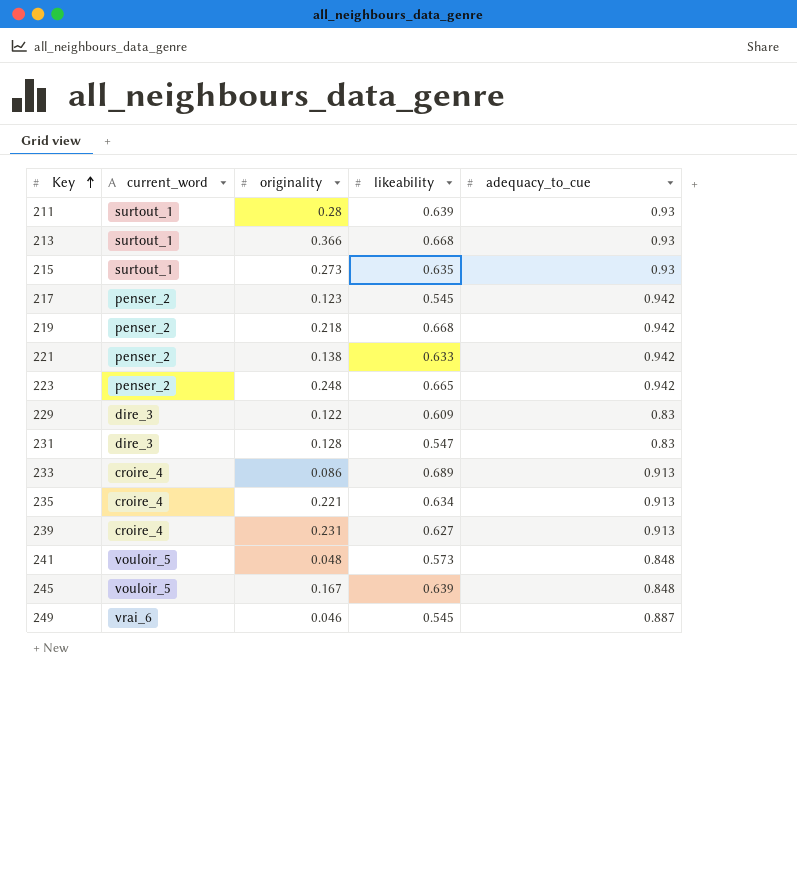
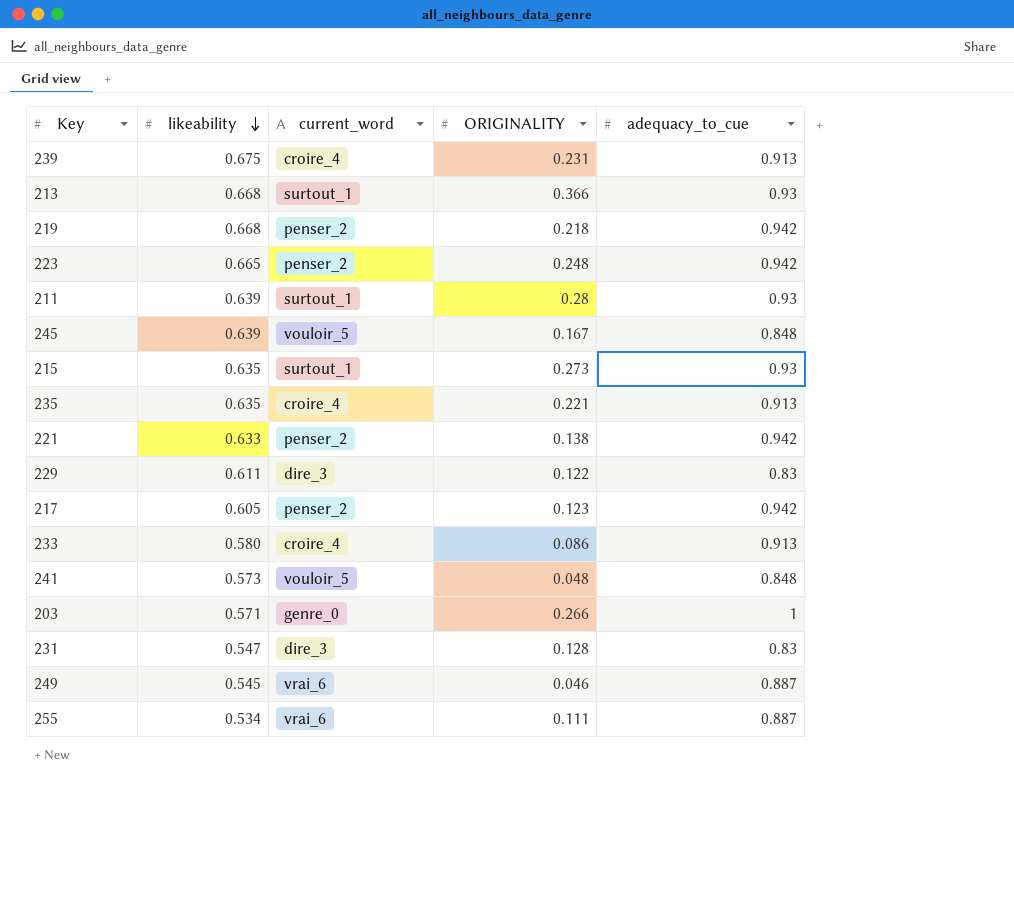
row order: Key ascending -> likeability descending
column likeability | position: 4 -> 2
column name: originality -> ORIGINALITY
239 | likeability: 0.627 -> 0.675
235 | likeability: 0.634 -> 0.635
229 | likeability: 0.609 -> 0.611
217 | likeability: 0.545 -> 0.605
233 | likeability: 0.689 -> 0.580
row 203: none -> 0.571 | genre_0 | 0.266 | 1
row 255: none -> 0.534 | vrai_6 | 0.111 | 0.887

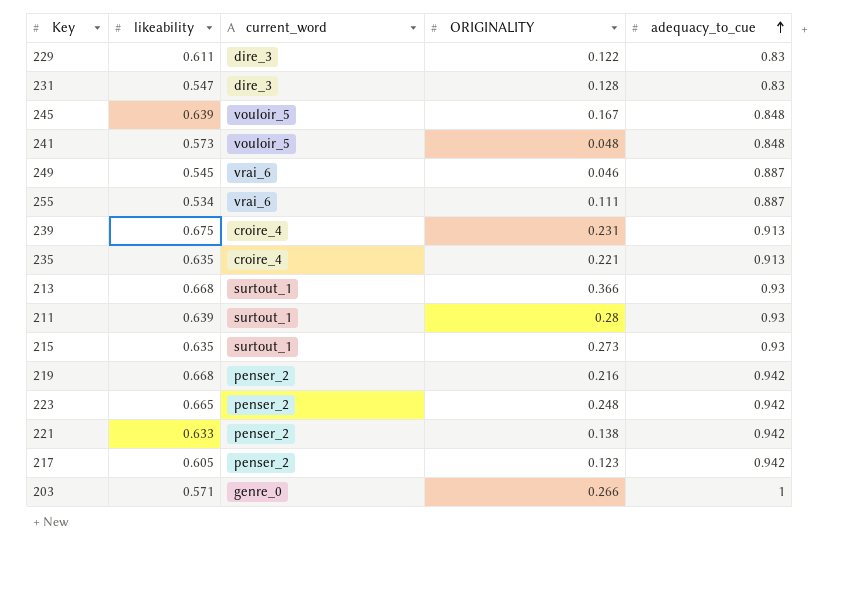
row order: likeability descending -> adequacy_to_cue ascending
row 233: 0.580 | croire_4 | 0.086 | 0.913 -> none
219 | ORIGINALITY: 0.218 -> 0.216

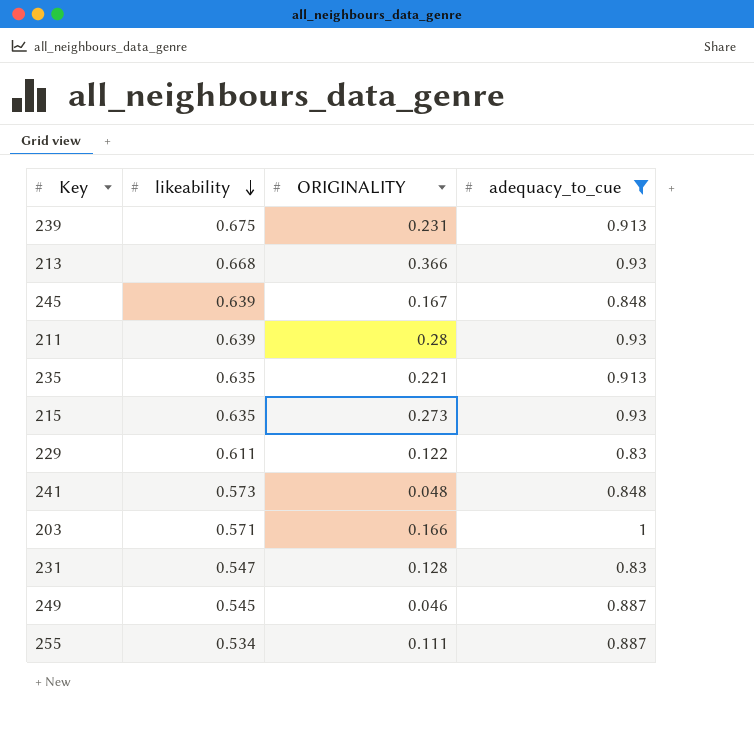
filter: none -> adequacy_to_cue != 0.942
row order: adequacy_to_cue ascending -> likeability descending
column current_word | position: 3 -> none
203 | ORIGINALITY: 0.266 -> 0.166

